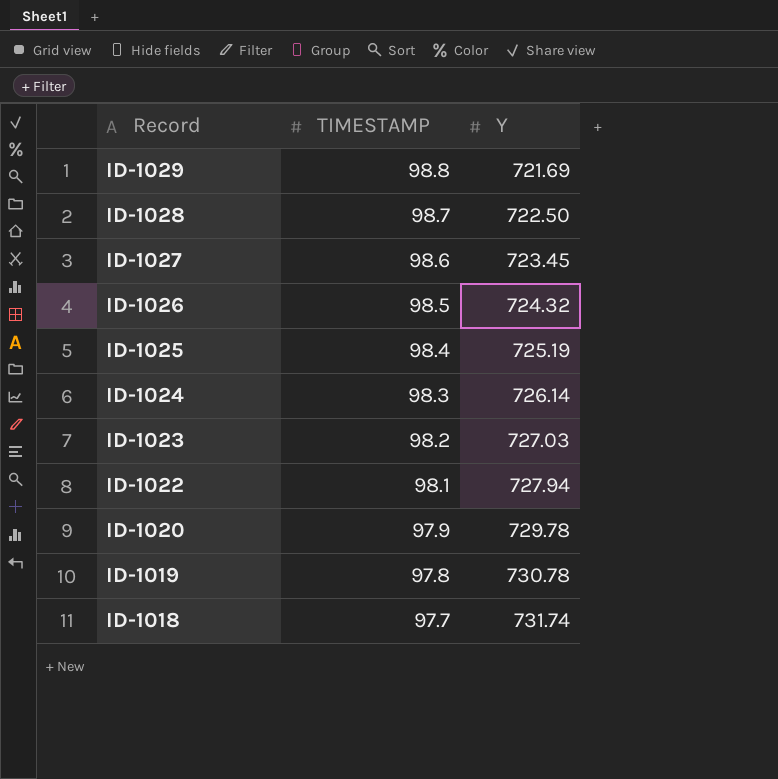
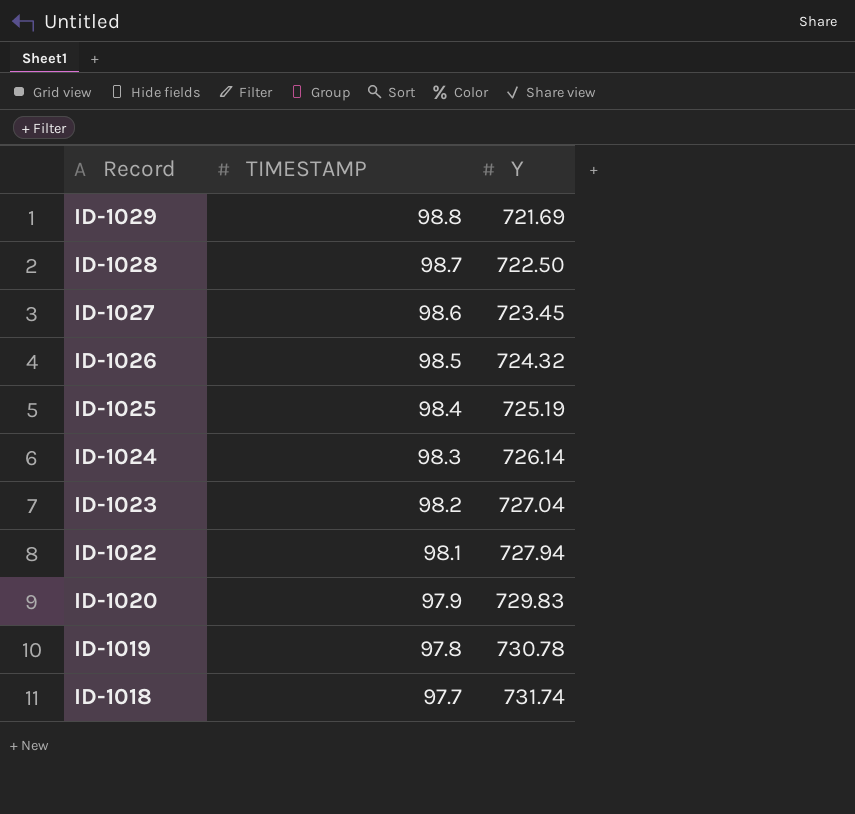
ID-1023 | Y: 727.03 -> 727.04
ID-1020 | Y: 729.78 -> 729.83

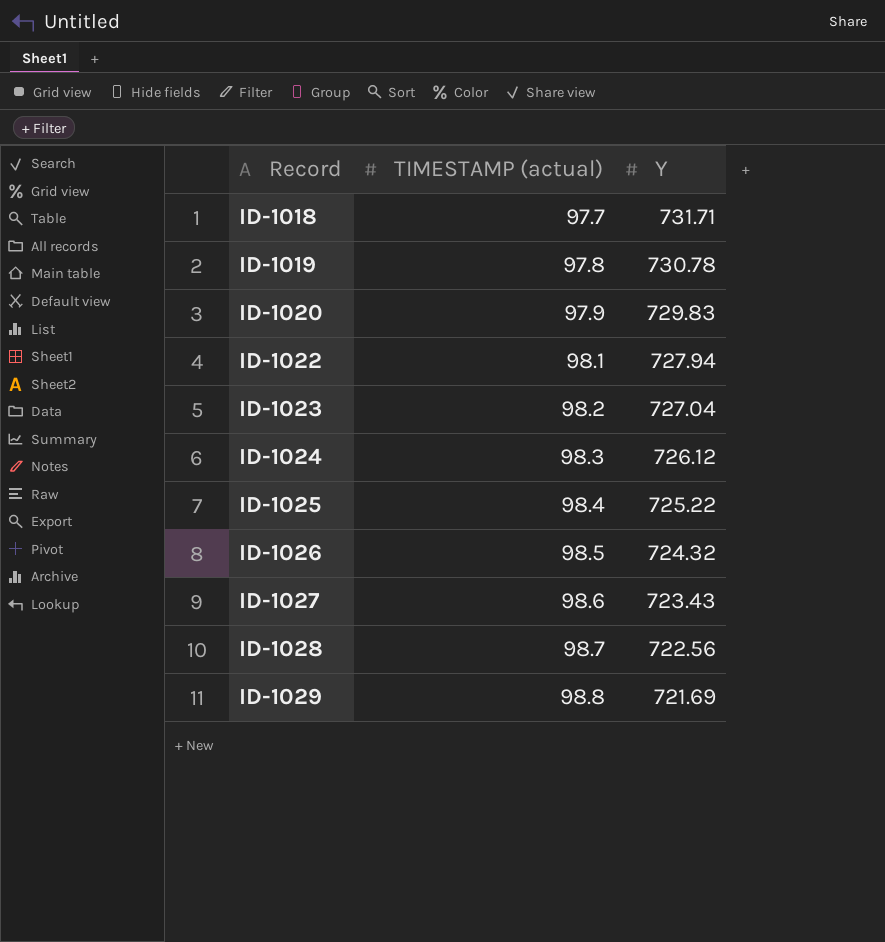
row order: Record descending -> Record ascending
column name: TIMESTAMP -> TIMESTAMP (actual)
ID-1018 | Y: 731.74 -> 731.71
ID-1024 | Y: 726.14 -> 726.12
ID-1025 | Y: 725.19 -> 725.22
ID-1027 | Y: 723.45 -> 723.43
ID-1028 | Y: 722.50 -> 722.56

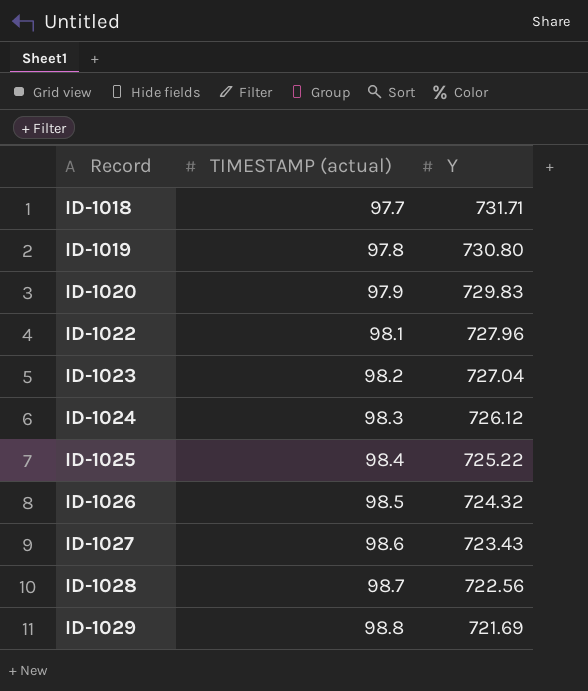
ID-1019 | Y: 730.78 -> 730.80
ID-1022 | Y: 727.94 -> 727.96

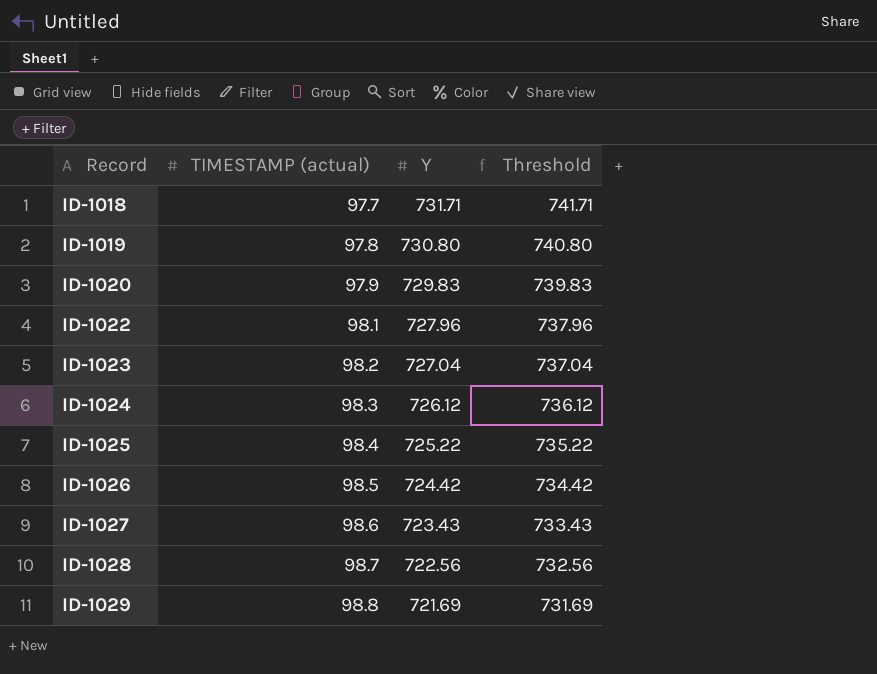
column Threshold | formula: none -> [Y] + 10
ID-1026 | Y: 724.32 -> 724.42

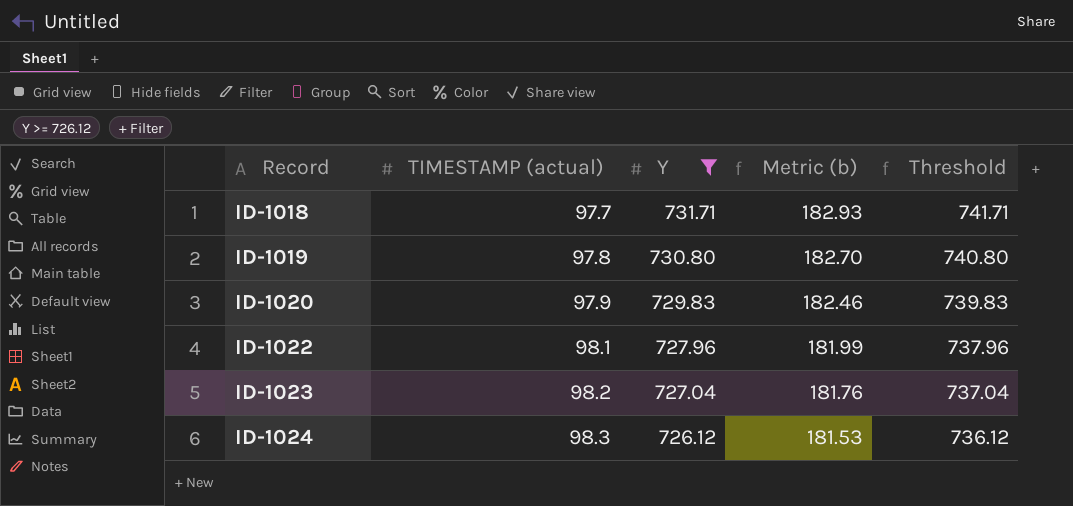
filter: none -> Y >= 726.12
column Metric (b) | formula: none -> [Y] * 0.25

